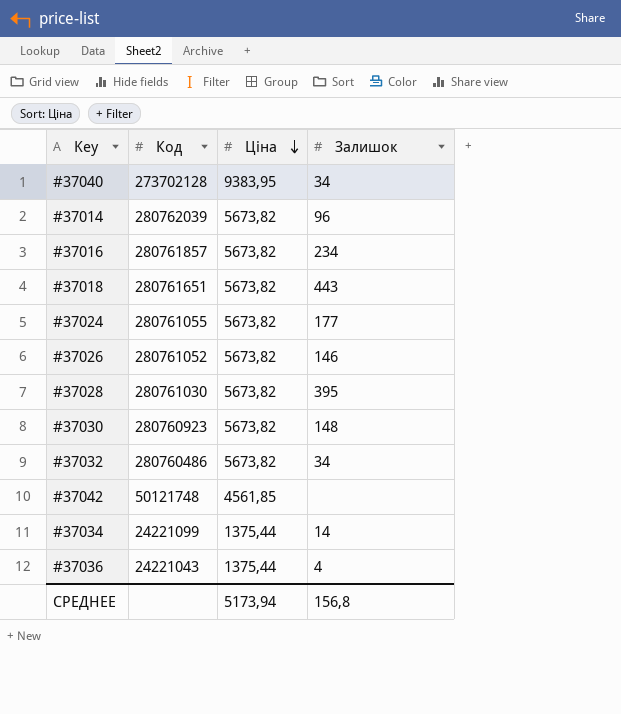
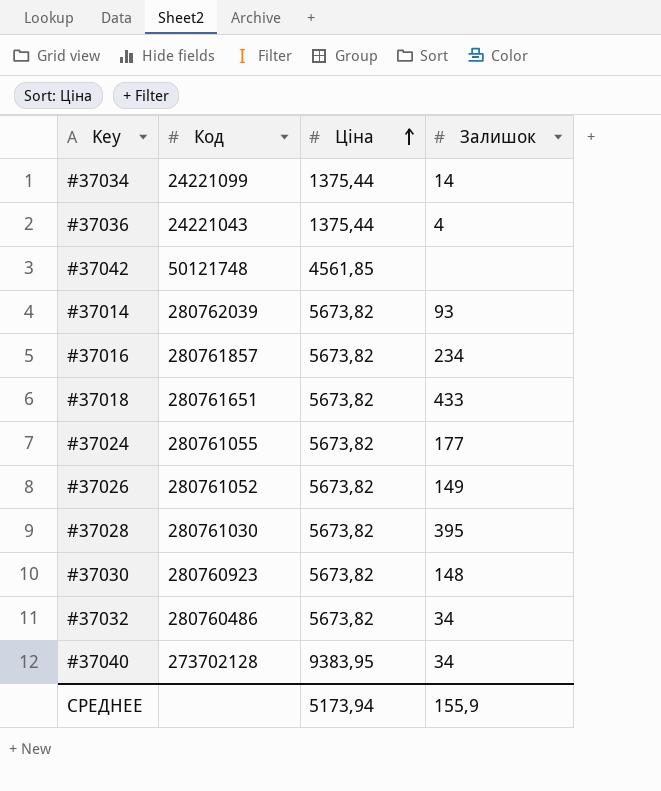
row order: Ціна descending -> Ціна ascending
#37014 | Залишок: 96 -> 93
#37018 | Залишок: 443 -> 433
#37026 | Залишок: 146 -> 149
СРЕДНЕЕ | Залишок: 156,8 -> 155,9

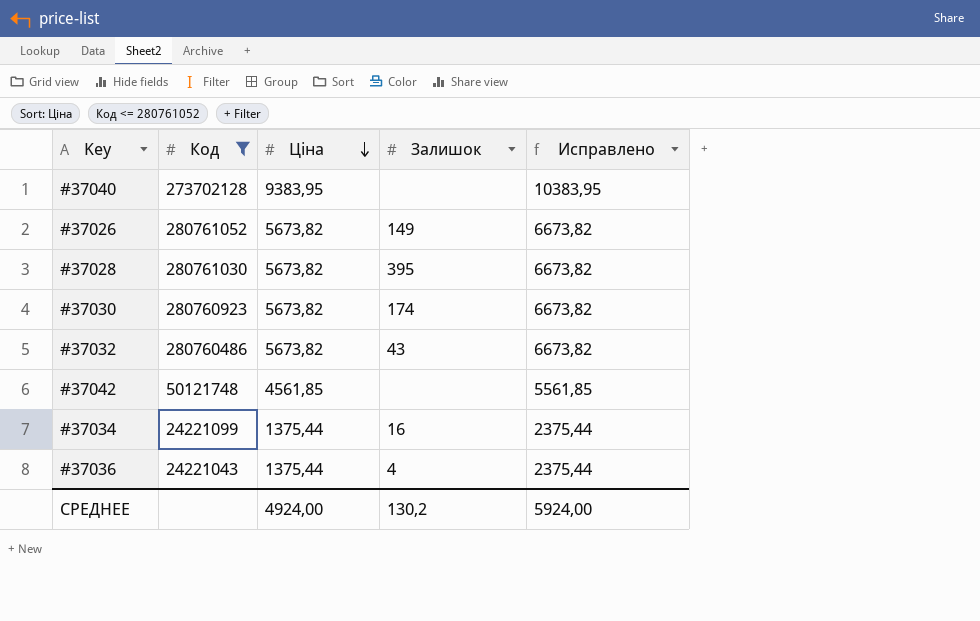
filter: none -> Код <= 280761052
row order: Ціна ascending -> Ціна descending
column Исправлено | formula: none -> [Ціна] + 1000
#37040 | Залишок: 34 -> none
#37030 | Залишок: 148 -> 174
#37032 | Залишок: 34 -> 43
#37034 | Залишок: 14 -> 16
СРЕДНЕЕ | Ціна: 5173,94 -> 4924,00
СРЕДНЕЕ | Залишок: 155,9 -> 130,2

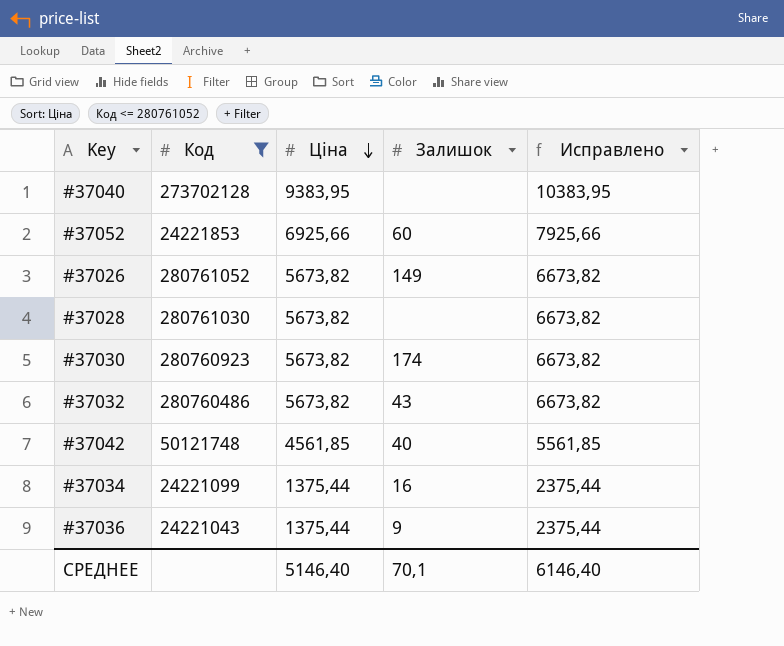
row #37052: none -> 24221853 | 6925,66 | 60 | 7925,66
#37028 | Залишок: 395 -> none
#37042 | Залишок: none -> 40
#37036 | Залишок: 4 -> 9
СРЕДНЕЕ | Ціна: 4924,00 -> 5146,40
СРЕДНЕЕ | Залишок: 130,2 -> 70,1
СРЕДНЕЕ | Исправлено: 5924,00 -> 6146,40

